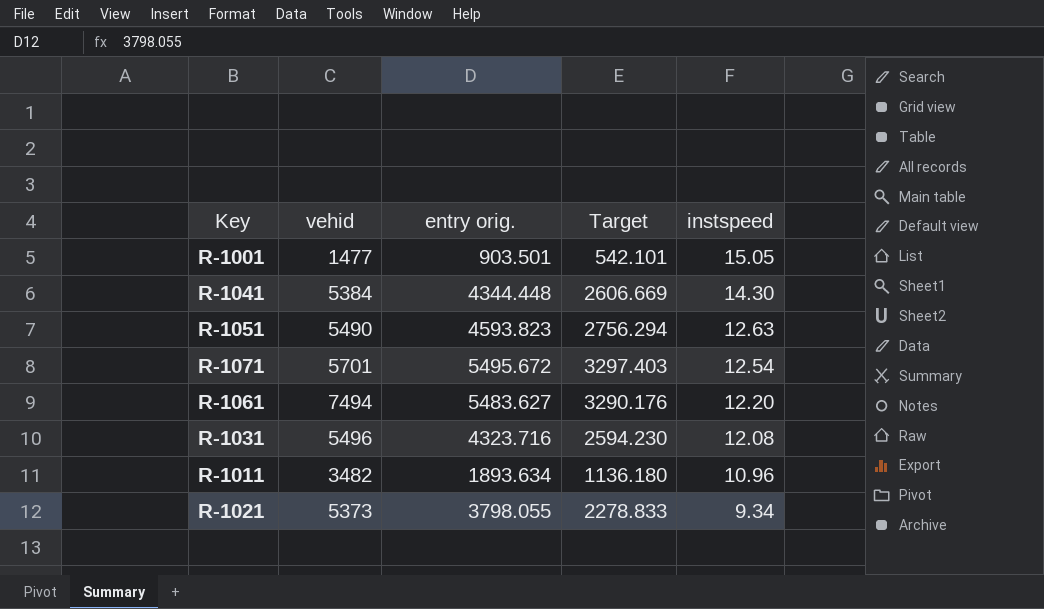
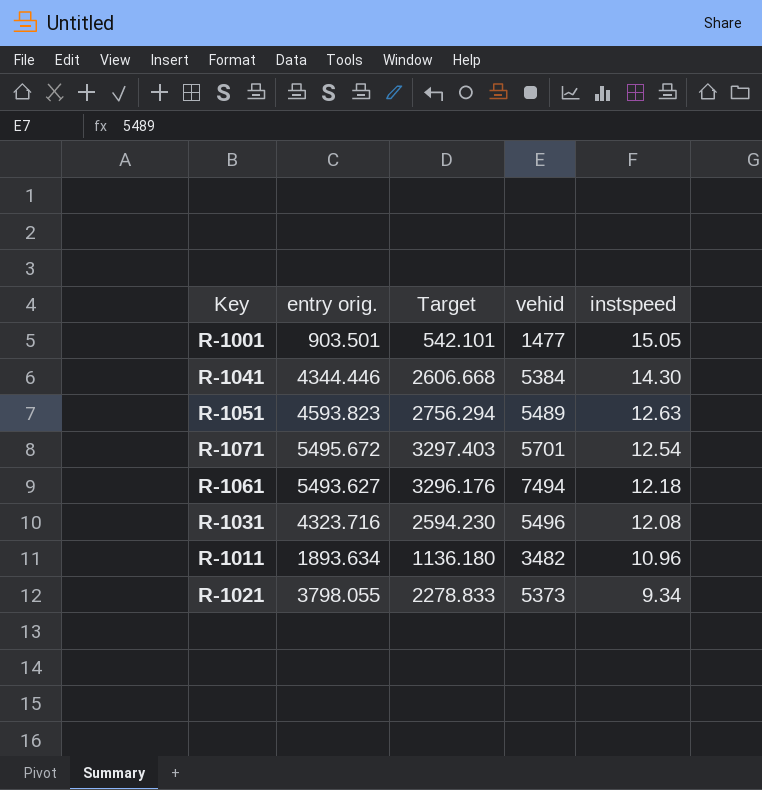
column vehid | position: 2 -> 4
R-1041 | entry orig.: 4344.448 -> 4344.446
R-1041 | Target: 2606.669 -> 2606.668
R-1051 | vehid: 5490 -> 5489
R-1061 | entry orig.: 5483.627 -> 5493.627
R-1061 | Target: 3290.176 -> 3296.176
R-1061 | instspeed: 12.20 -> 12.18

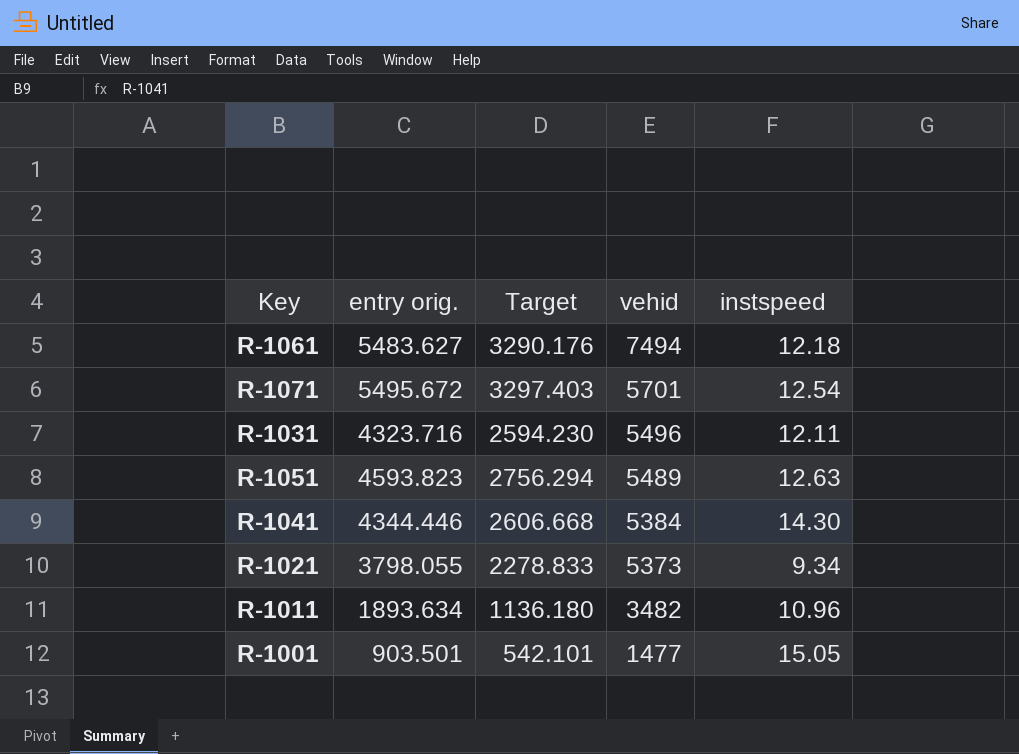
row order: instspeed descending -> vehid descending
R-1061 | entry orig.: 5493.627 -> 5483.627
R-1061 | Target: 3296.176 -> 3290.176
R-1031 | instspeed: 12.08 -> 12.11

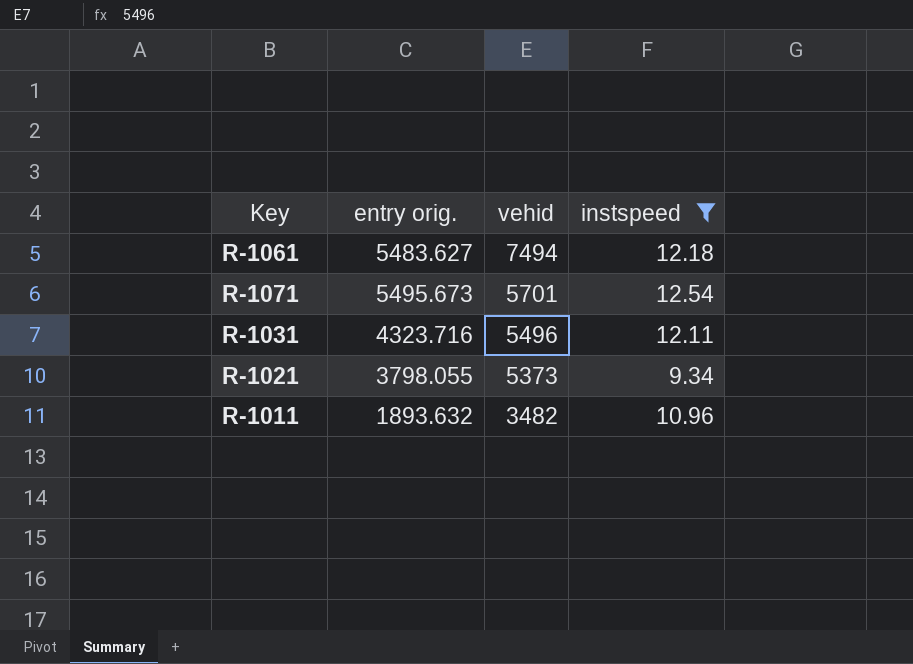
filter: none -> instspeed <= 12.54
column Target | formula: [entry orig.] * 0.6 -> none
R-1071 | entry orig.: 5495.672 -> 5495.673
R-1011 | entry orig.: 1893.634 -> 1893.632

